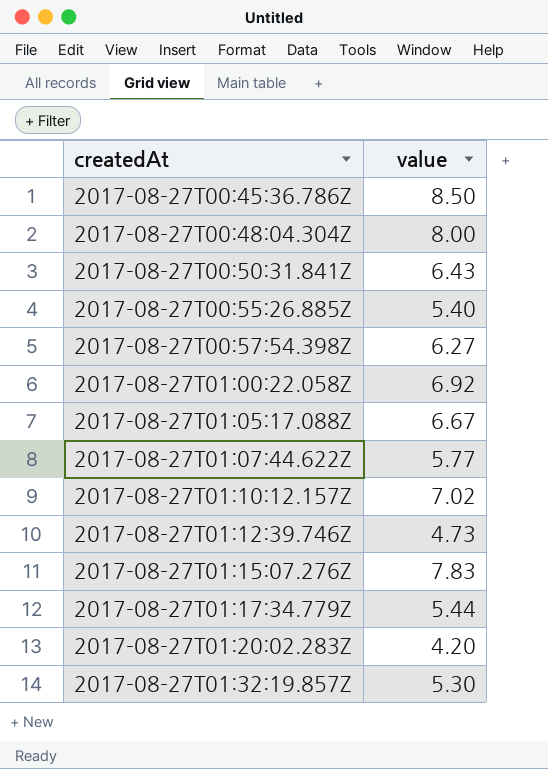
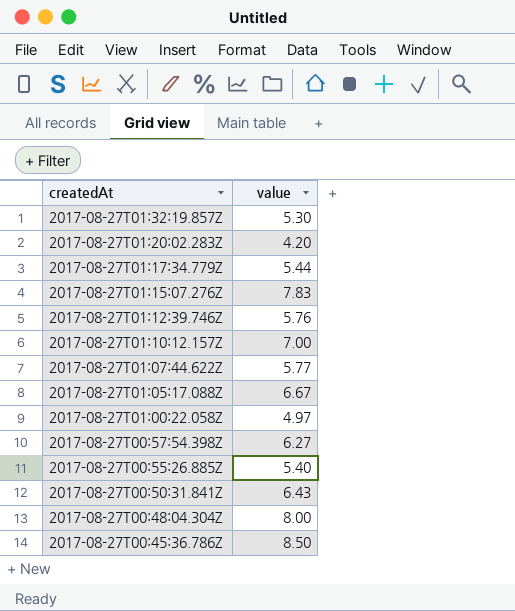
row order: createdAt ascending -> createdAt descending
2017-08-27T01:12:39.746Z | value: 4.73 -> 5.76
2017-08-27T01:10:12.157Z | value: 7.02 -> 7.00
2017-08-27T01:00:22.058Z | value: 6.92 -> 4.97

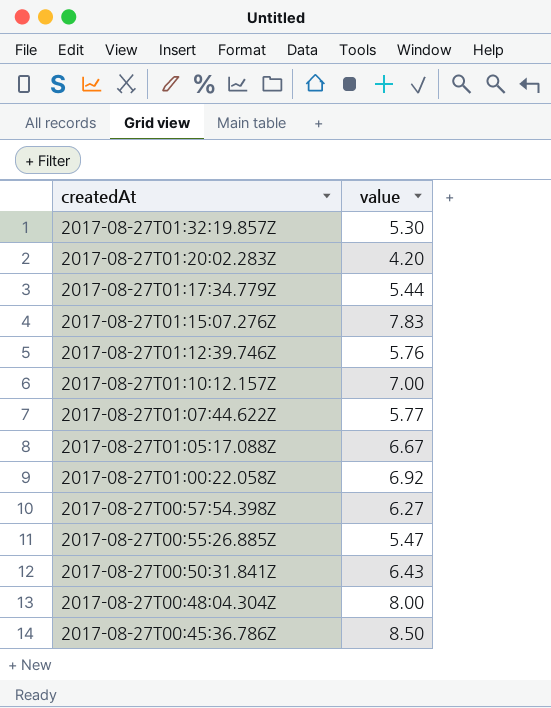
2017-08-27T01:00:22.058Z | value: 4.97 -> 6.92
2017-08-27T00:55:26.885Z | value: 5.40 -> 5.47

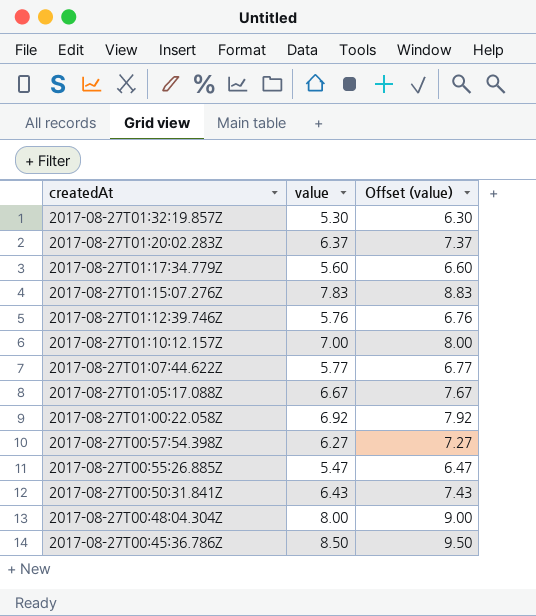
column Offset (value) | formula: none -> [value] + 1
2017-08-27T01:20:02.283Z | value: 4.20 -> 6.37
2017-08-27T01:17:34.779Z | value: 5.44 -> 5.60

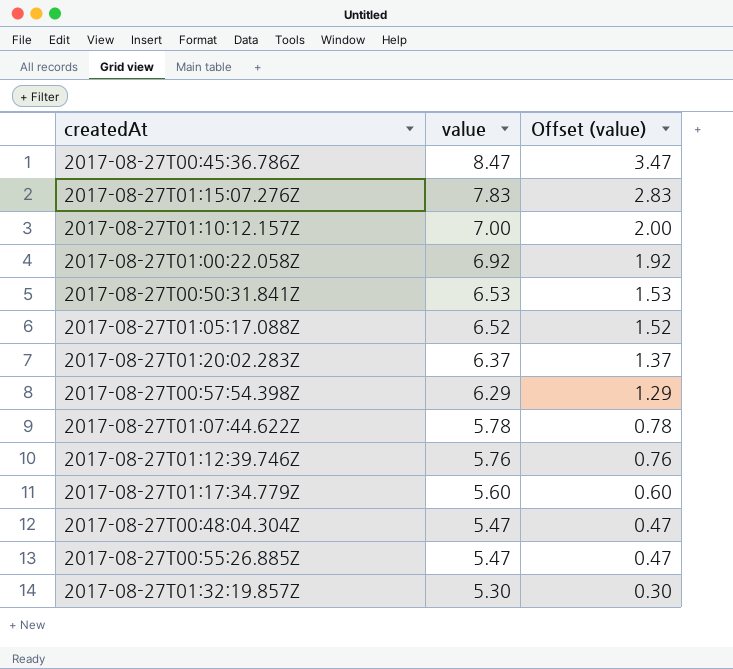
row order: createdAt descending -> value descending
column Offset (value) | formula: [value] + 1 -> [value] - 5
2017-08-27T00:45:36.786Z | value: 8.50 -> 8.47
2017-08-27T00:50:31.841Z | value: 6.43 -> 6.53
2017-08-27T01:05:17.088Z | value: 6.67 -> 6.52
2017-08-27T00:57:54.398Z | value: 6.27 -> 6.29
2017-08-27T01:07:44.622Z | value: 5.77 -> 5.78
2017-08-27T00:48:04.304Z | value: 8.00 -> 5.47

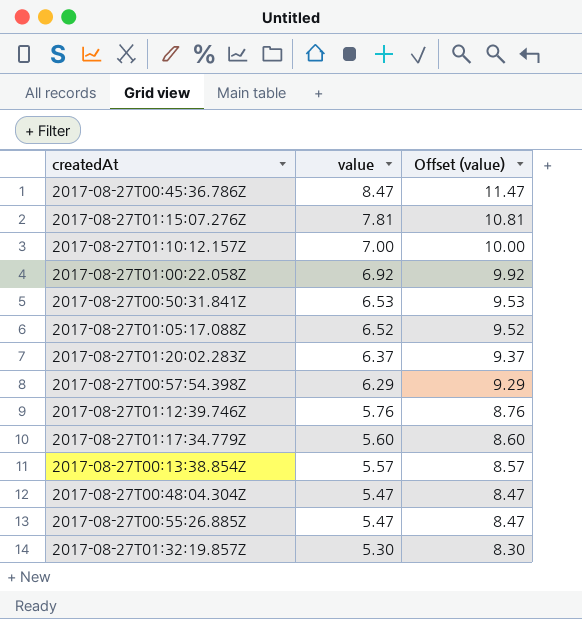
column Offset (value) | formula: [value] - 5 -> [value] + 3
row 2017-08-27T01:07:44.622Z: 5.78 | 0.78 -> none
2017-08-27T01:15:07.276Z | value: 7.83 -> 7.81
row 2017-08-27T00:13:38.854Z: none -> 5.57 | 8.57

